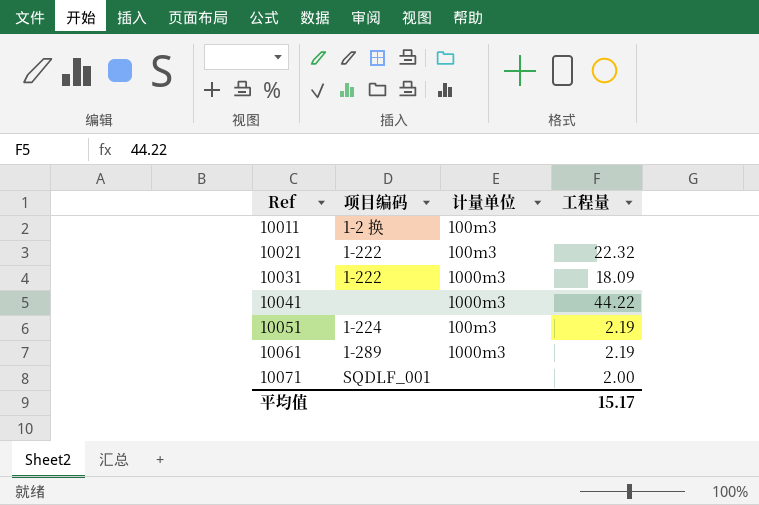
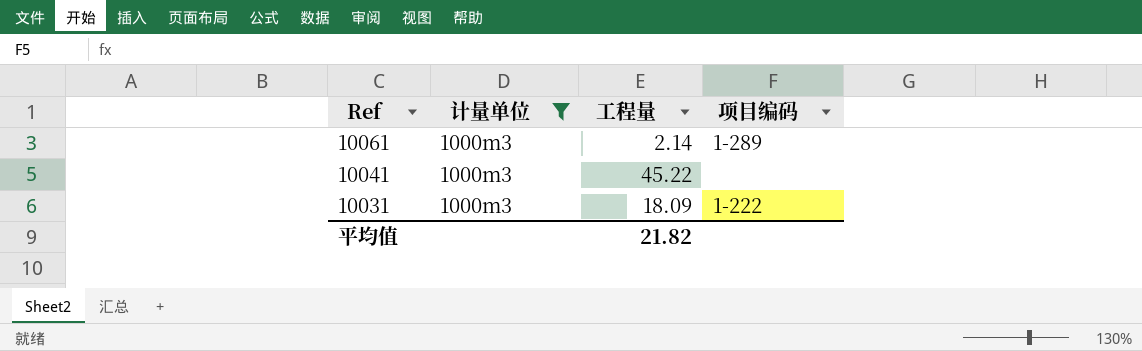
filter: none -> 计量单位 = 1000m3
row order: Ref ascending -> Ref descending
column 项目编码 | position: 2 -> 4
10061 | 工程量: 2.19 -> 2.14
10041 | 工程量: 44.22 -> 45.22
平均值 | 工程量: 15.17 -> 21.82

